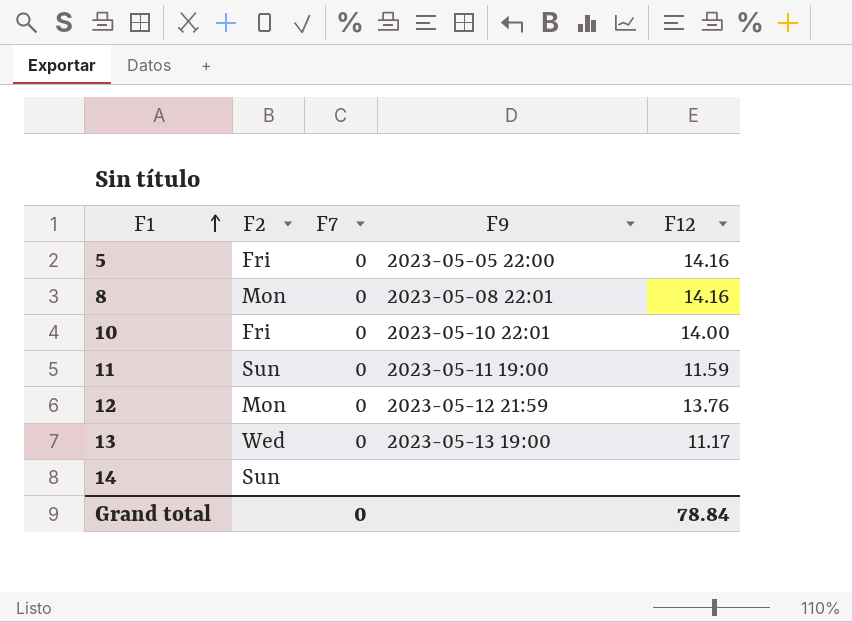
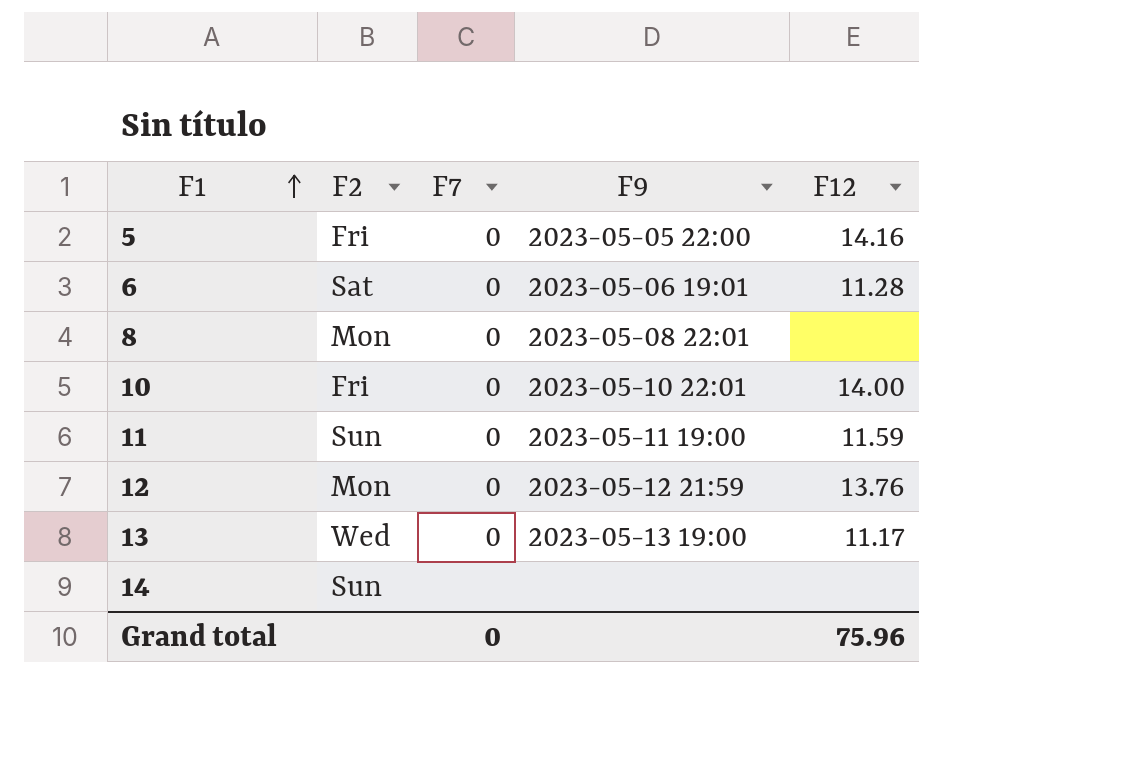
row 6: none -> Sat | 0 | 2023-05-06 19:01 | 11.28
8 | F12: 14.16 -> none
Grand total | F12: 78.84 -> 75.96

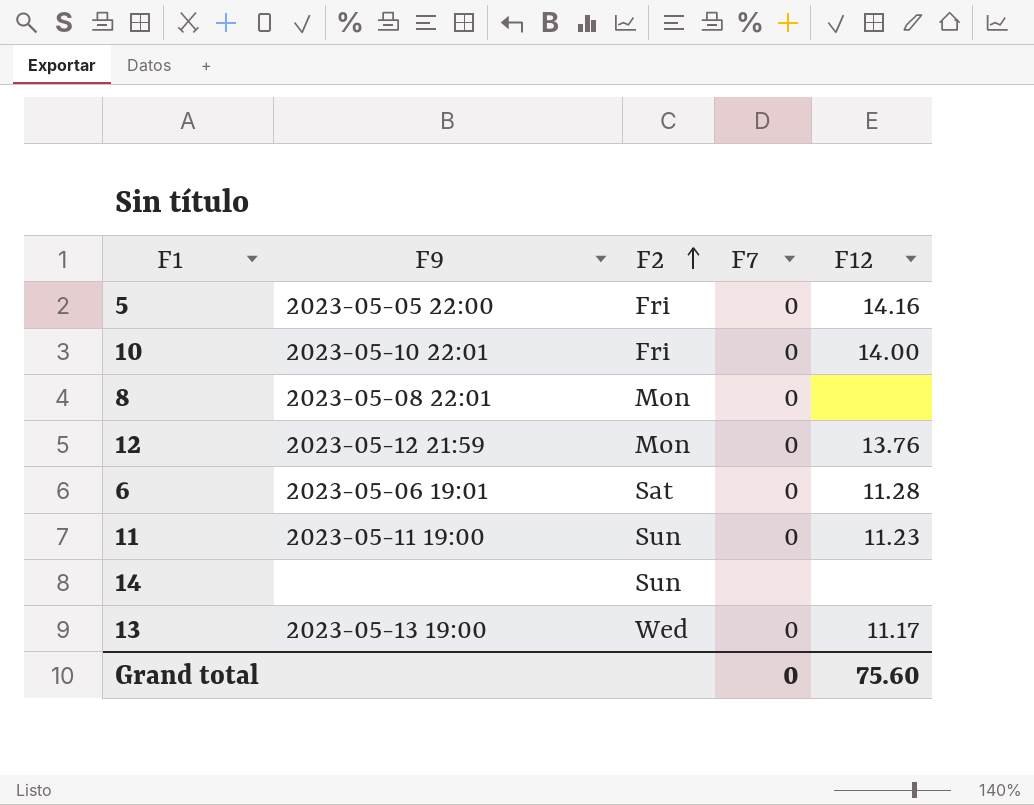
row order: F1 ascending -> F2 ascending
column F9 | position: 4 -> 2
11 | F12: 11.59 -> 11.23
Grand total | F12: 75.96 -> 75.60

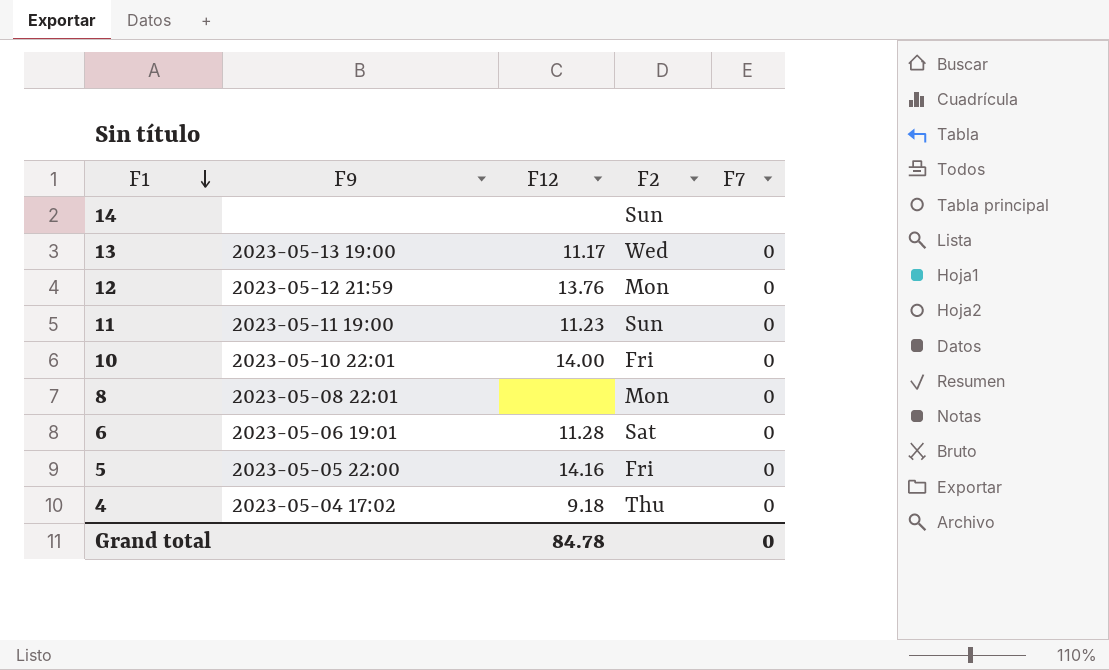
row order: F2 ascending -> F1 descending
column F12 | position: 5 -> 3
row 4: none -> 2023-05-04 17:02 | 9.18 | Thu | 0
Grand total | F12: 75.60 -> 84.78

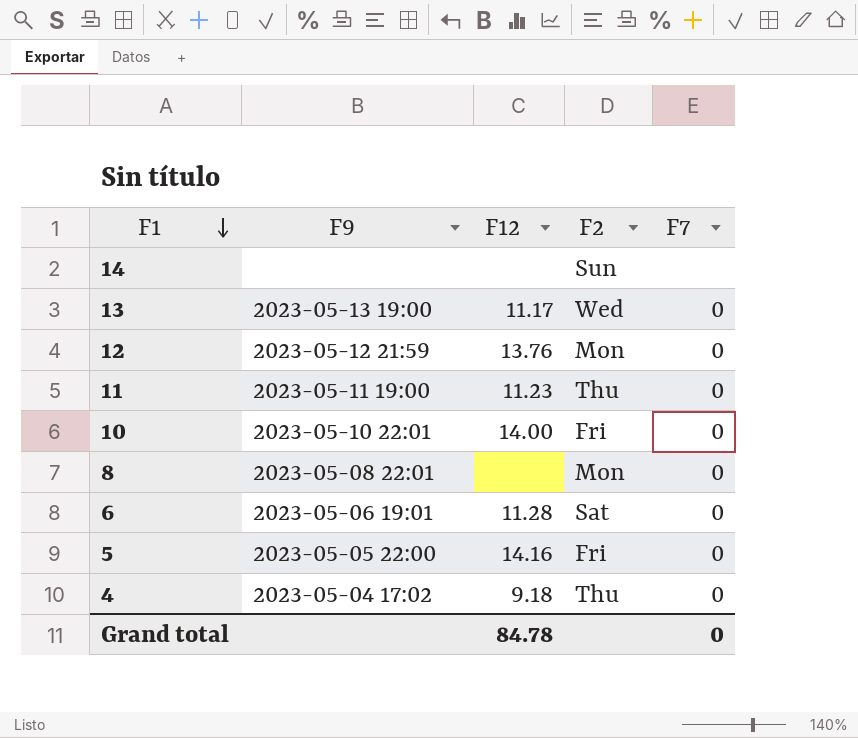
11 | F2: Sun -> Thu

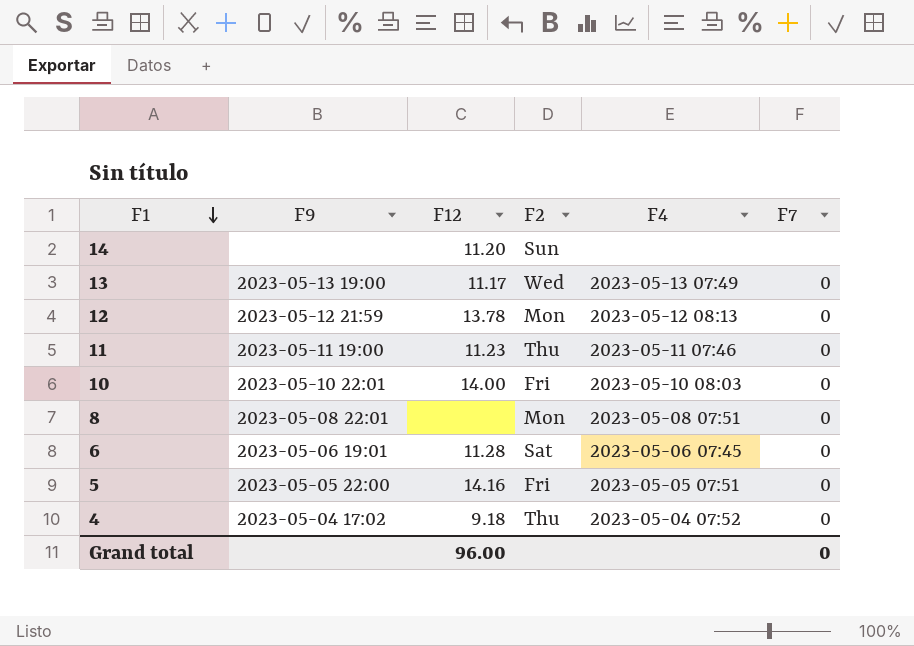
column F4 | position: none -> 5
14 | F12: none -> 11.20
12 | F12: 13.76 -> 13.78
Grand total | F12: 84.78 -> 96.00

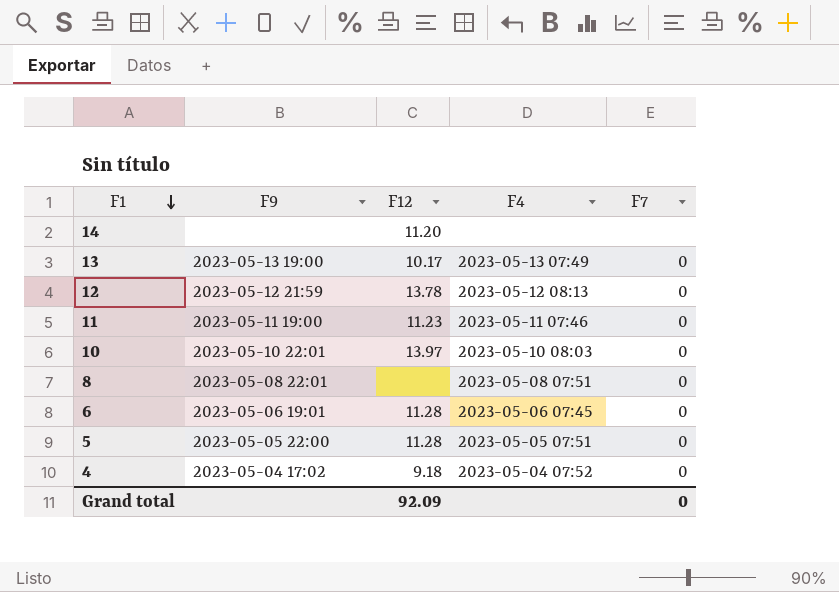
column F2 | position: 4 -> none
13 | F12: 11.17 -> 10.17
10 | F12: 14.00 -> 13.97
5 | F12: 14.16 -> 11.28
Grand total | F12: 96.00 -> 92.09

